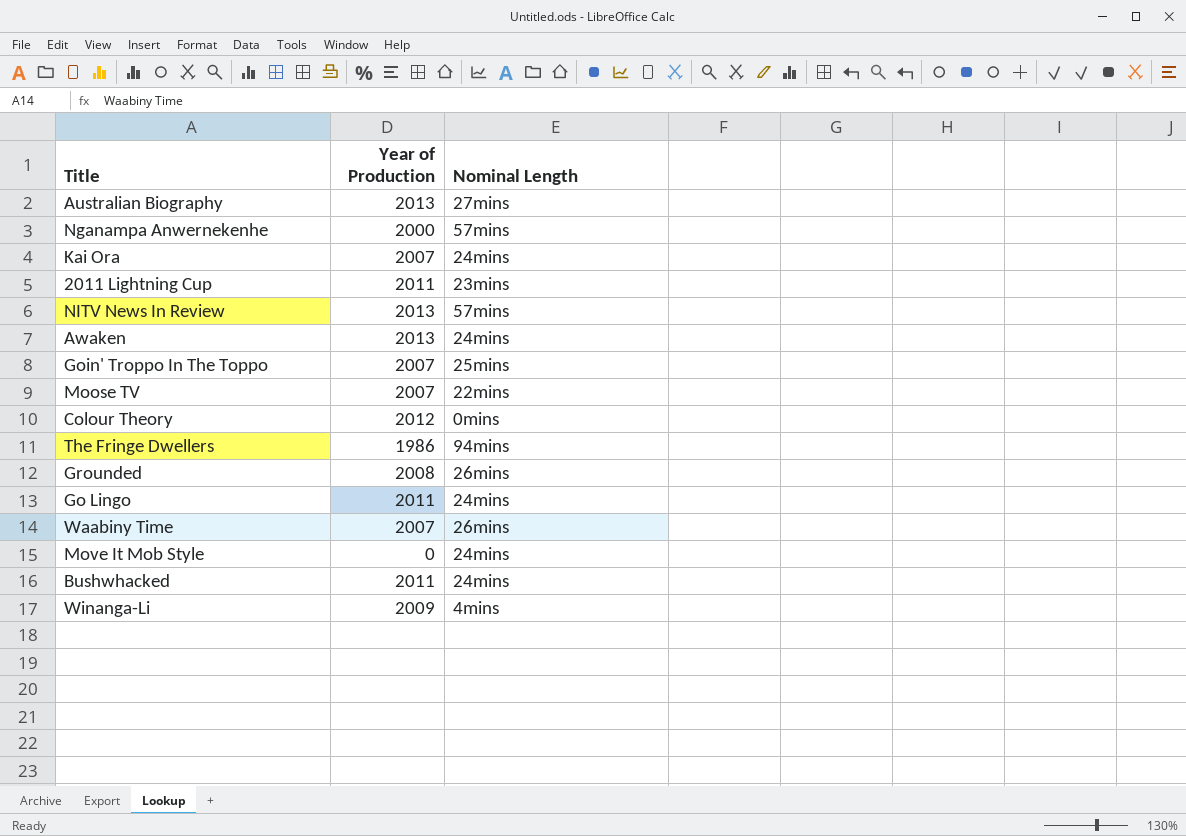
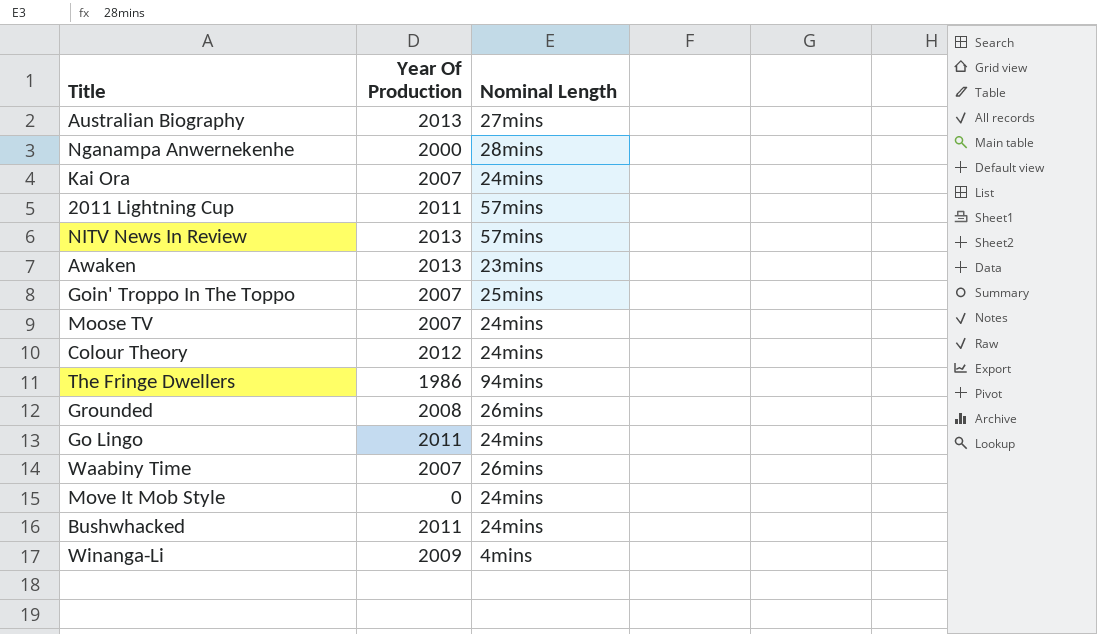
column name: Year of Production -> Year Of Production
Nganampa Anwernekenhe | Nominal Length: 57mins -> 28mins
2011 Lightning Cup | Nominal Length: 23mins -> 57mins
Awaken | Nominal Length: 24mins -> 23mins
Moose TV | Nominal Length: 22mins -> 24mins
Colour Theory | Nominal Length: 0mins -> 24mins

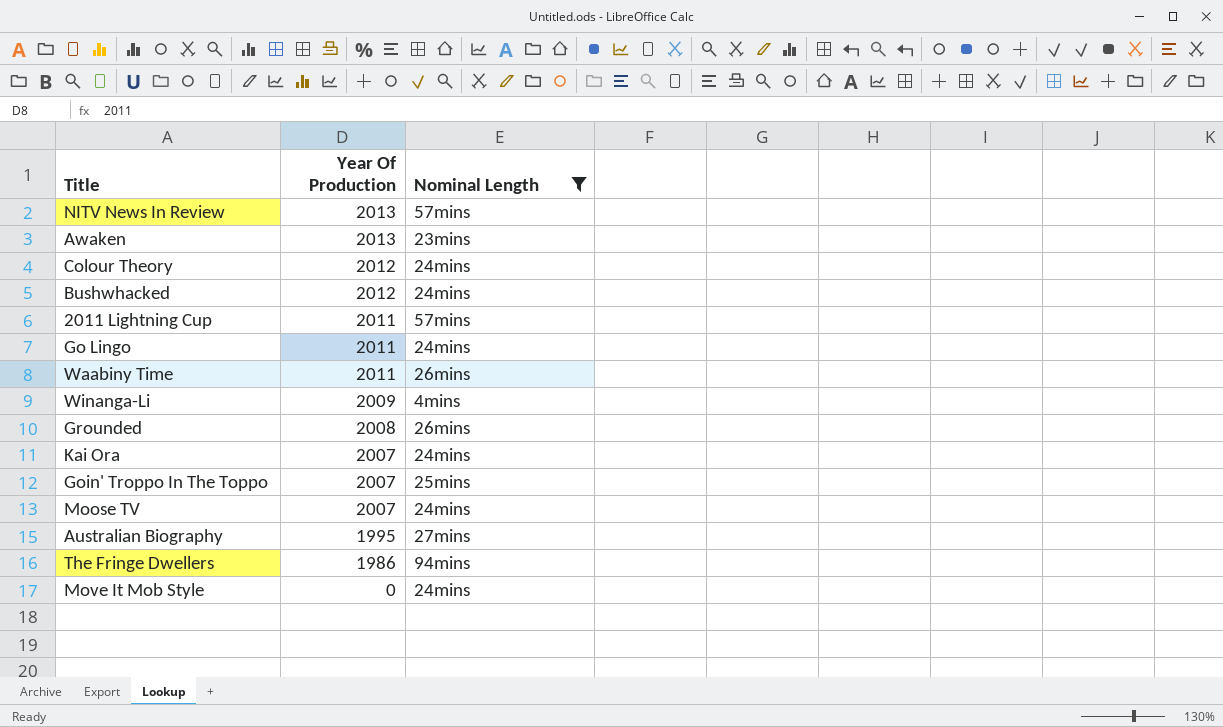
filter: none -> Nominal Length != 28mins
row order: none -> Year Of Production descending
Bushwhacked | Year Of Production: 2011 -> 2012
Waabiny Time | Year Of Production: 2007 -> 2011
Australian Biography | Year Of Production: 2013 -> 1995

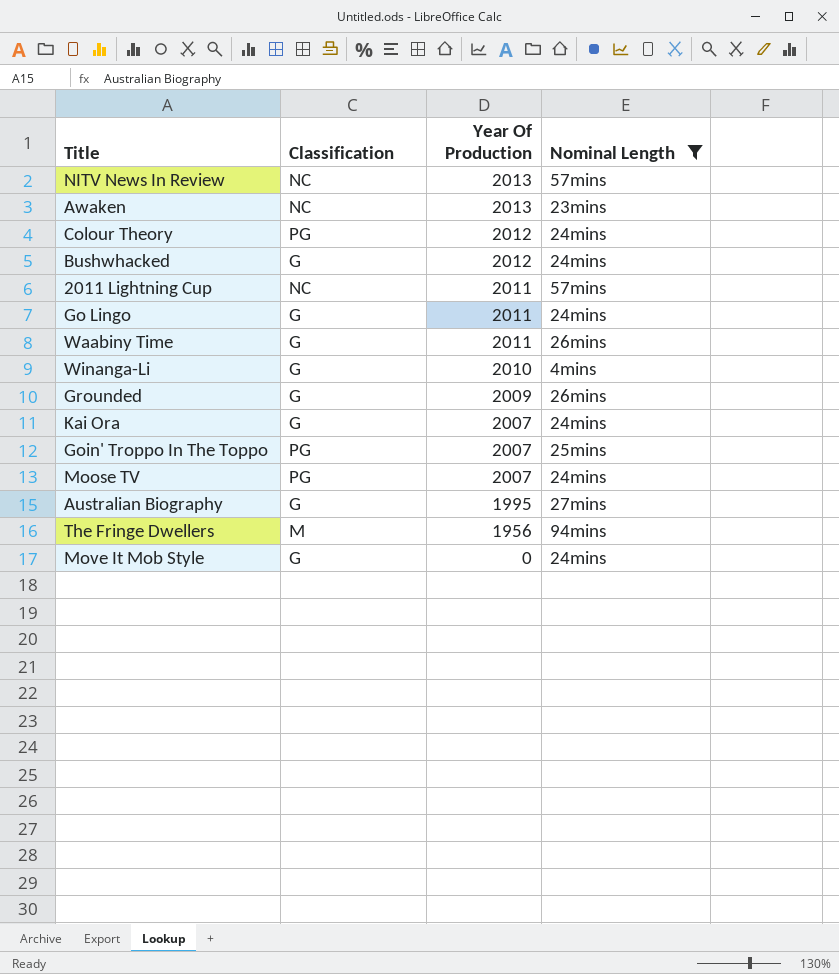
column Classification | position: none -> 2
Winanga-Li | Year Of Production: 2009 -> 2010
Grounded | Year Of Production: 2008 -> 2009
The Fringe Dwellers | Year Of Production: 1986 -> 1956

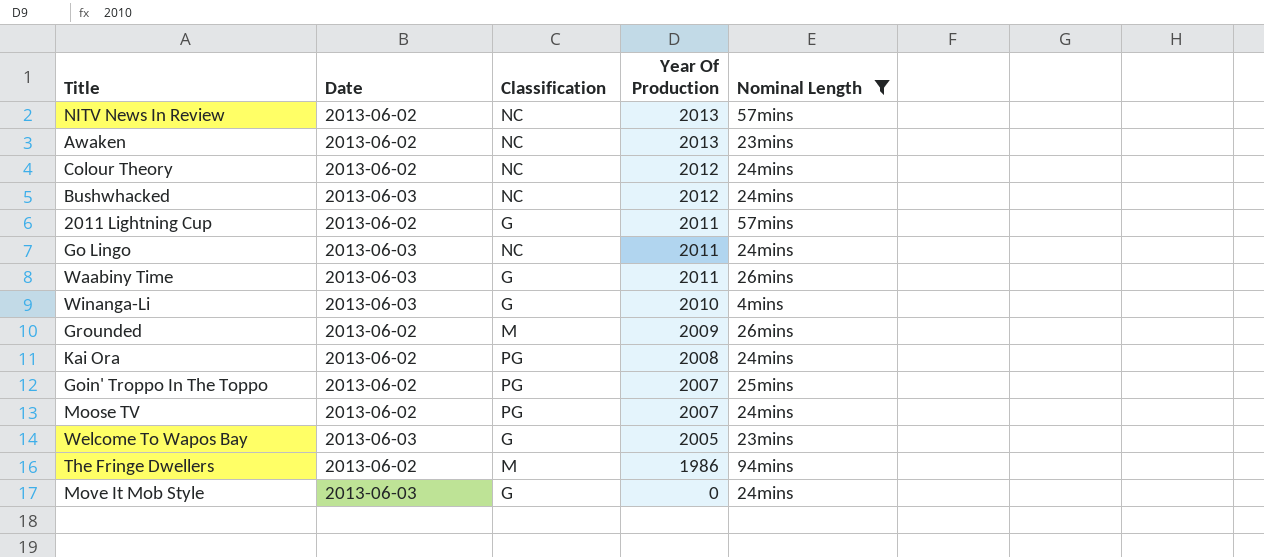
column Date | position: none -> 2
row Australian Biography: G | 1995 | 27mins -> none
Colour Theory | Classification: PG -> NC
Bushwhacked | Classification: G -> NC
2011 Lightning Cup | Classification: NC -> G
Go Lingo | Classification: G -> NC
Grounded | Classification: G -> M
Kai Ora | Classification: G -> PG
Kai Ora | Year Of Production: 2007 -> 2008
row Welcome To Wapos Bay: none -> 2013-06-03 | G | 2005 | 23mins
The Fringe Dwellers | Year Of Production: 1956 -> 1986

